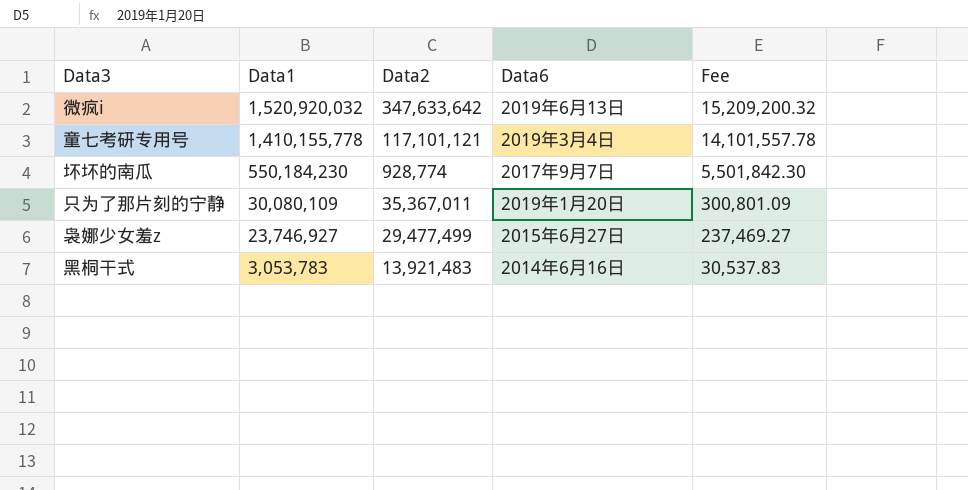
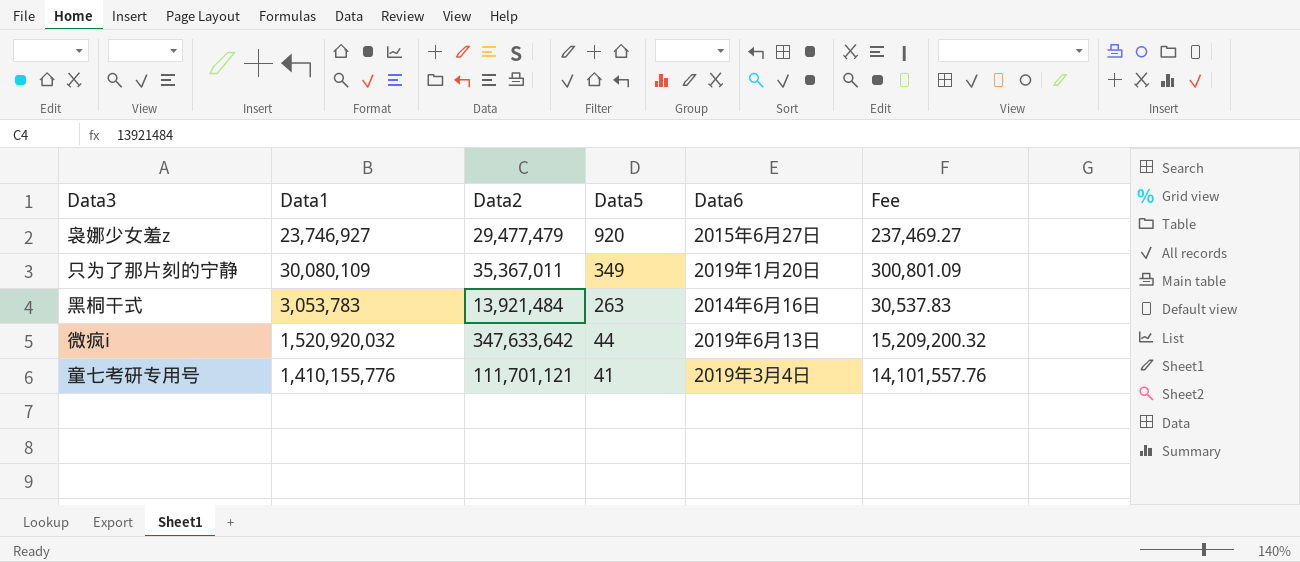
row order: Data1 descending -> Data5 descending
column Data5 | position: none -> 4
row 坏坏的南瓜: 550,184,230 | 928,774 | 2017年9月7日 | 5,501,842.30 -> none
袅娜少女羞z | Data2: 29,477,499 -> 29,477,479
黑桐干式 | Data2: 13,921,483 -> 13,921,484
童七考研专用号 | Data1: 1,410,155,778 -> 1,410,155,776
童七考研专用号 | Data2: 117,101,121 -> 111,701,121
童七考研专用号 | Fee: 14,101,557.78 -> 14,101,557.76

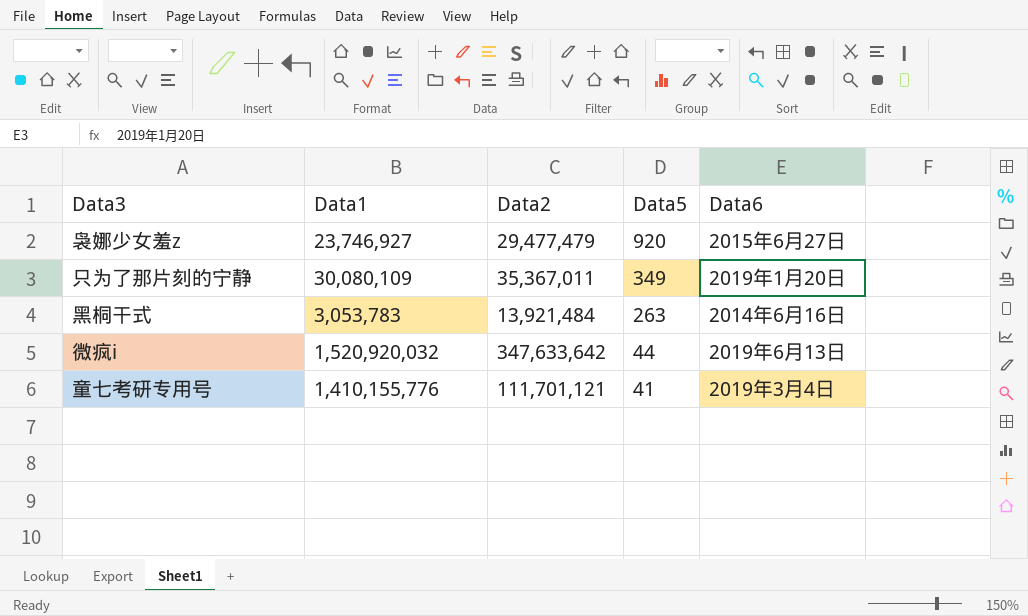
column Fee | formula: [Data1] * 0.01 -> none

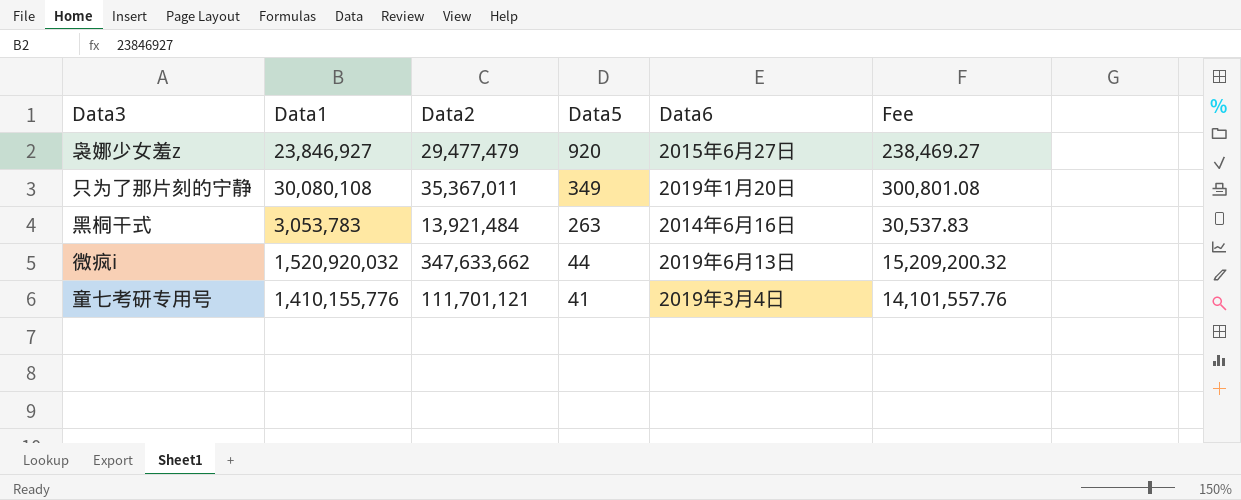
column Fee | formula: none -> [Data1] * 0.01
袅娜少女羞z | Data1: 23,746,927 -> 23,846,927
只为了那片刻的宁静 | Data1: 30,080,109 -> 30,080,108
微疯i | Data2: 347,633,642 -> 347,633,662

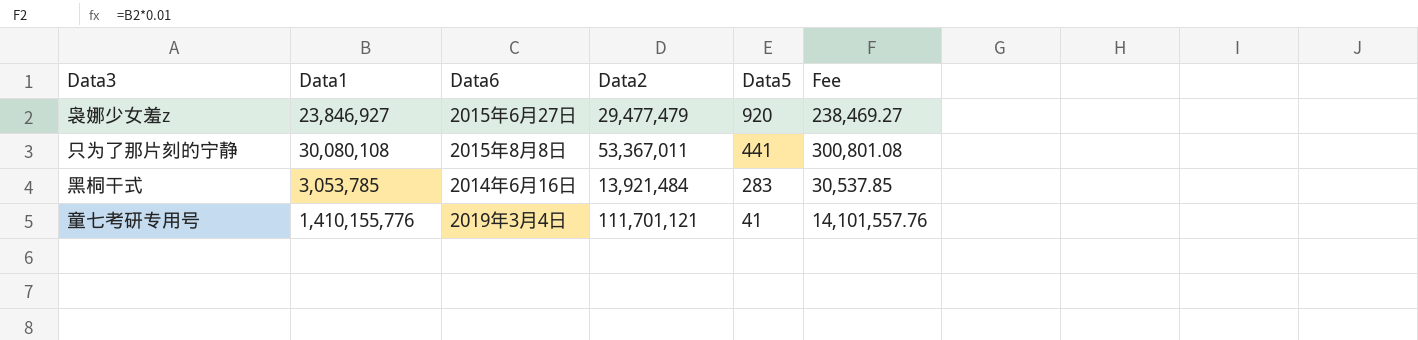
column Data6 | position: 5 -> 3
row 微疯i: 1,520,920,032 | 347,633,662 | 44 | 2019年6月13日 | 15,209,200.32 -> none
只为了那片刻的宁静 | Data6: 2019年1月20日 -> 2015年8月8日
只为了那片刻的宁静 | Data2: 35,367,011 -> 53,367,011
只为了那片刻的宁静 | Data5: 349 -> 441
黑桐干式 | Data1: 3,053,783 -> 3,053,785
黑桐干式 | Data5: 263 -> 283
黑桐干式 | Fee: 30,537.83 -> 30,537.85

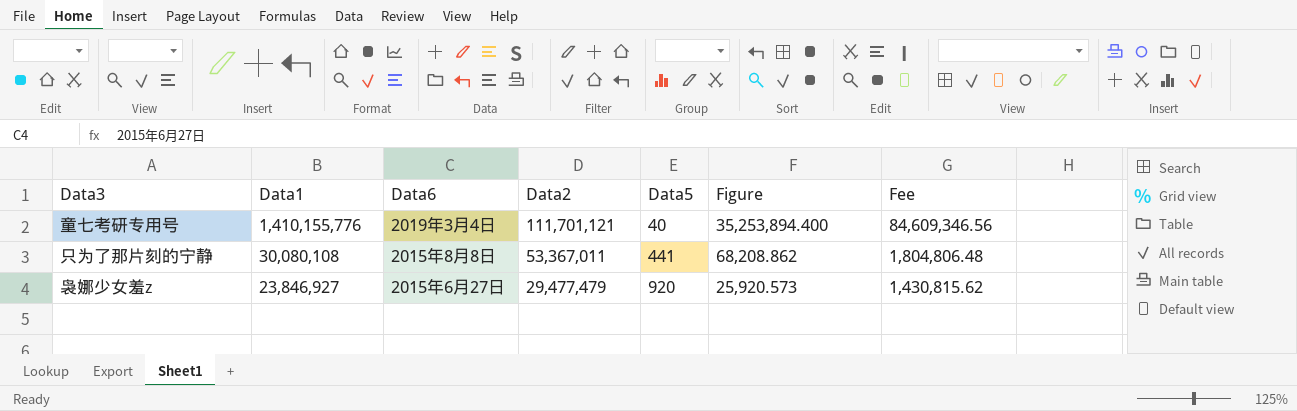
row order: Data5 descending -> Data1 descending
column Figure | formula: none -> [Data1] / [Data5]
column Fee | formula: [Data1] * 0.01 -> [Data1] * 0.06
row 黑桐干式: 3,053,785 | 2014年6月16日 | 13,921,484 | 283 | 30,537.85 -> none
童七考研专用号 | Data5: 41 -> 40

